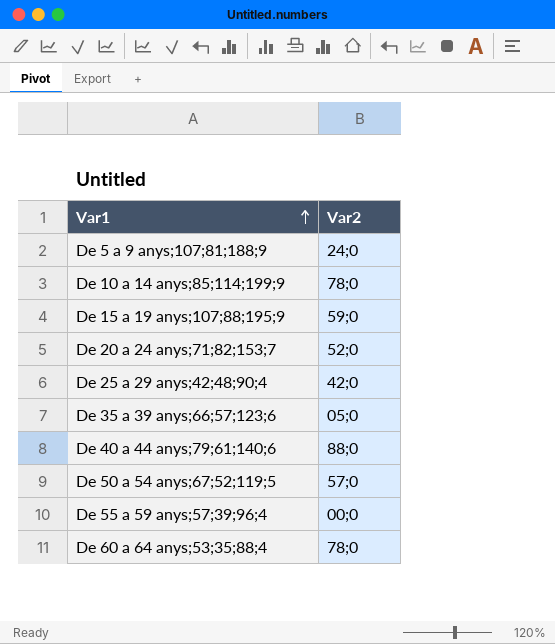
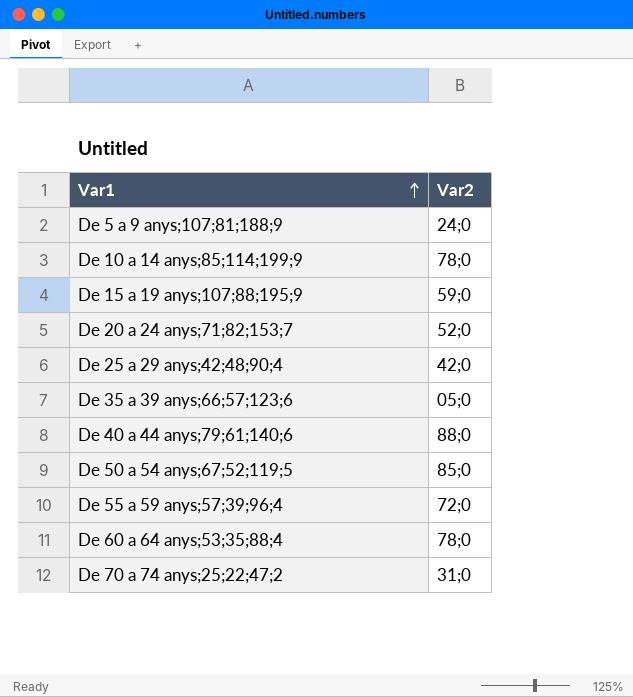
De 50 a 54 anys;67;52;119;5 | Var2: 57;0 -> 85;0
De 55 a 59 anys;57;39;96;4 | Var2: 00;0 -> 72;0
row De 70 a 74 anys;25;22;47;2: none -> 31;0

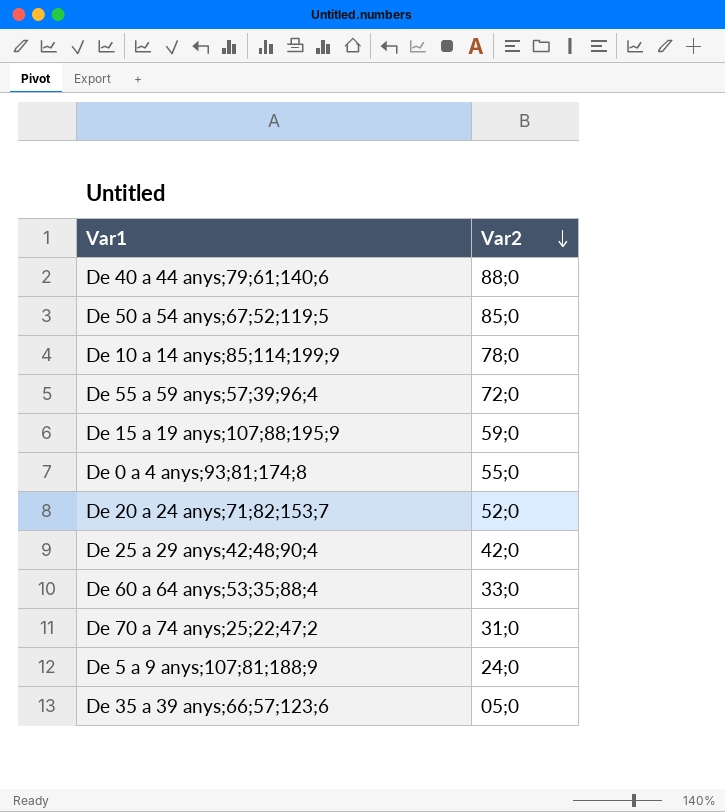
row order: Var1 ascending -> Var2 descending
row De 0 a 4 anys;93;81;174;8: none -> 55;0
De 60 a 64 anys;53;35;88;4 | Var2: 78;0 -> 33;0

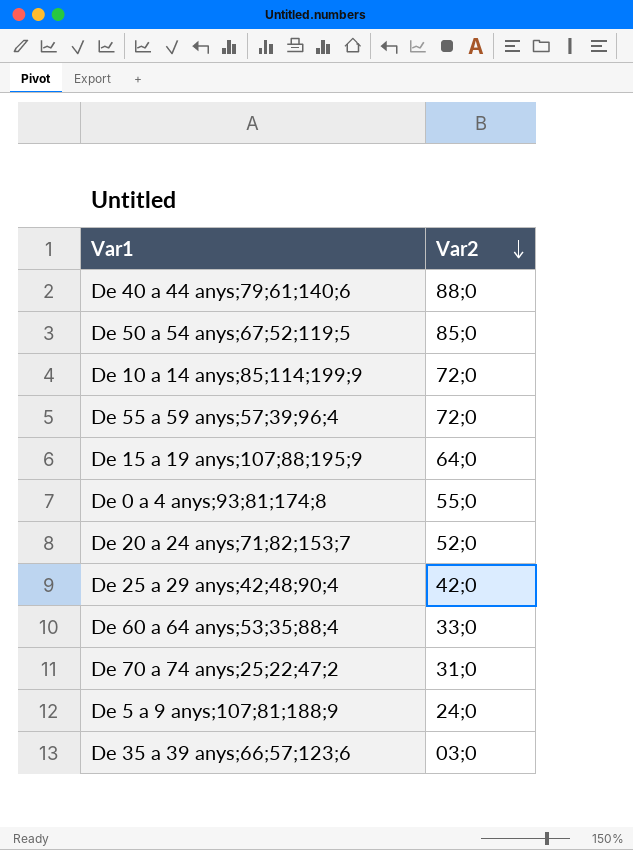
De 10 a 14 anys;85;114;199;9 | Var2: 78;0 -> 72;0
De 15 a 19 anys;107;88;195;9 | Var2: 59;0 -> 64;0
De 35 a 39 anys;66;57;123;6 | Var2: 05;0 -> 03;0

